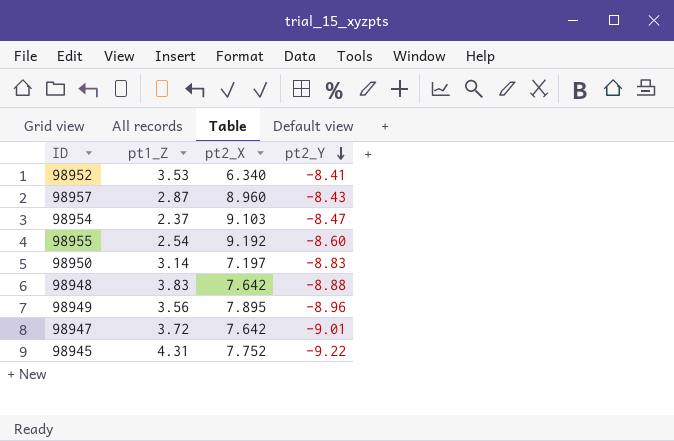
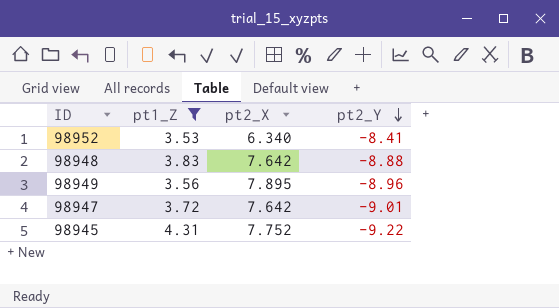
filter: none -> pt1_Z >= 3.53

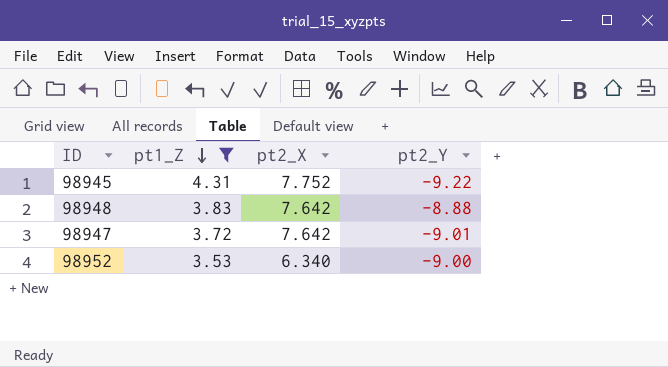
row order: pt2_Y descending -> pt1_Z descending
row 98949: 3.56 | 7.895 | -8.96 -> none
98952 | pt2_Y: -8.41 -> -9.00

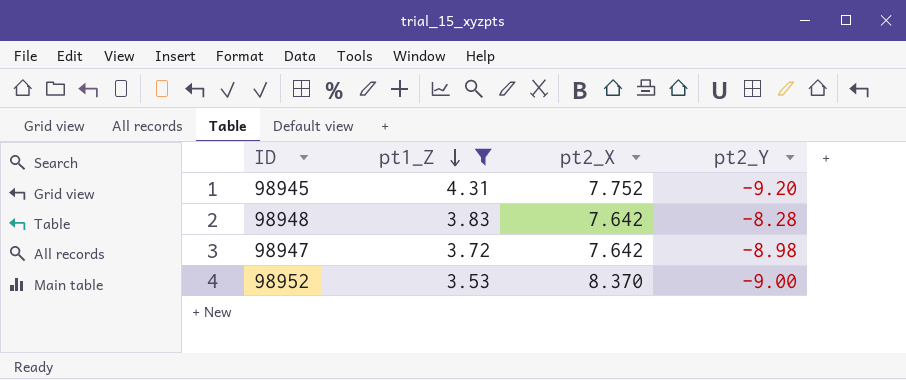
98945 | pt2_Y: -9.22 -> -9.20
98948 | pt2_Y: -8.88 -> -8.28
98947 | pt2_Y: -9.01 -> -8.98
98952 | pt2_X: 6.340 -> 8.370

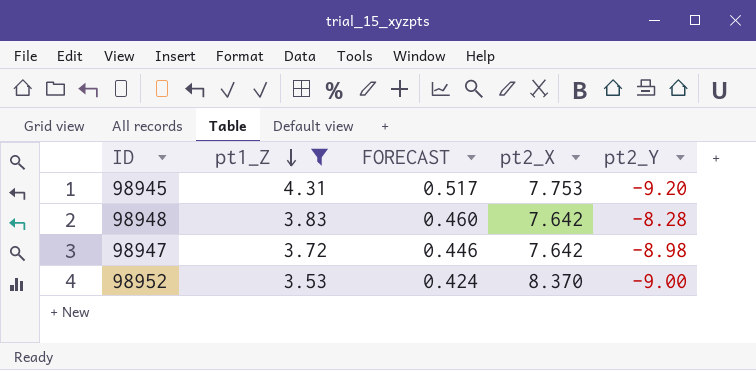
column FORECAST | formula: none -> [pt1_Z] * 0.12
98945 | pt2_X: 7.752 -> 7.753

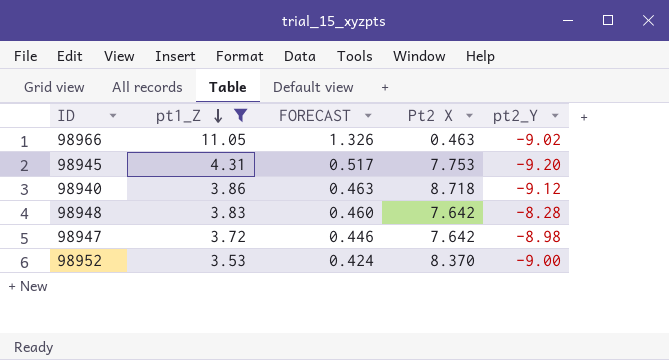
column name: pt2_X -> Pt2 X
row 98966: none -> 11.05 | 1.326 | 0.463 | -9.02
row 98940: none -> 3.86 | 0.463 | 8.718 | -9.12

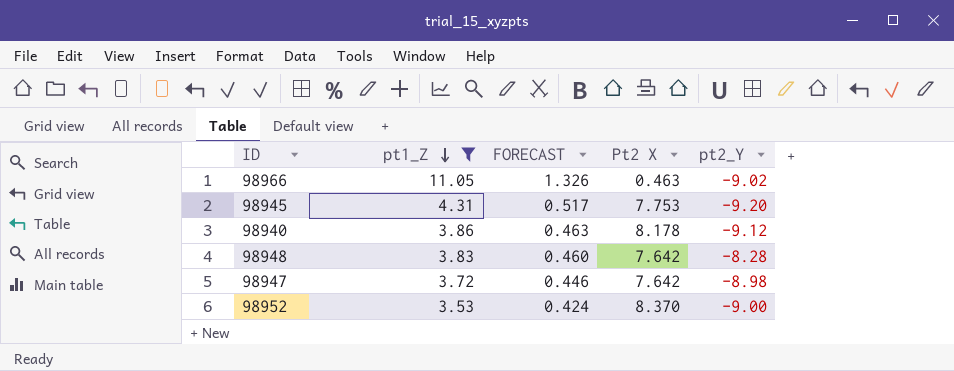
98940 | Pt2 X: 8.718 -> 8.178

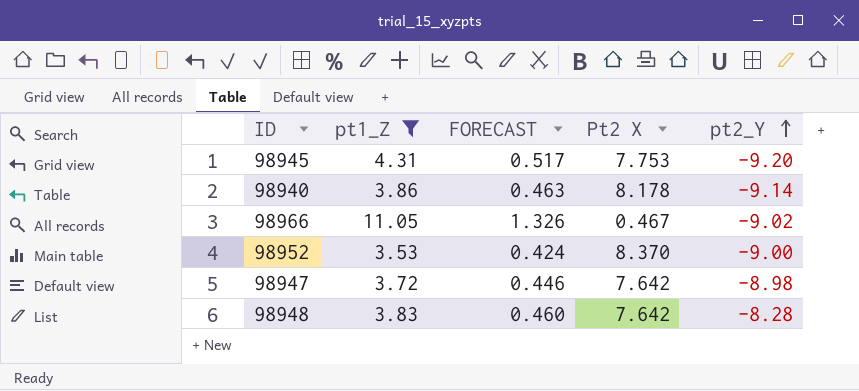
row order: pt1_Z descending -> pt2_Y ascending
98940 | pt2_Y: -9.12 -> -9.14
98966 | Pt2 X: 0.463 -> 0.467

